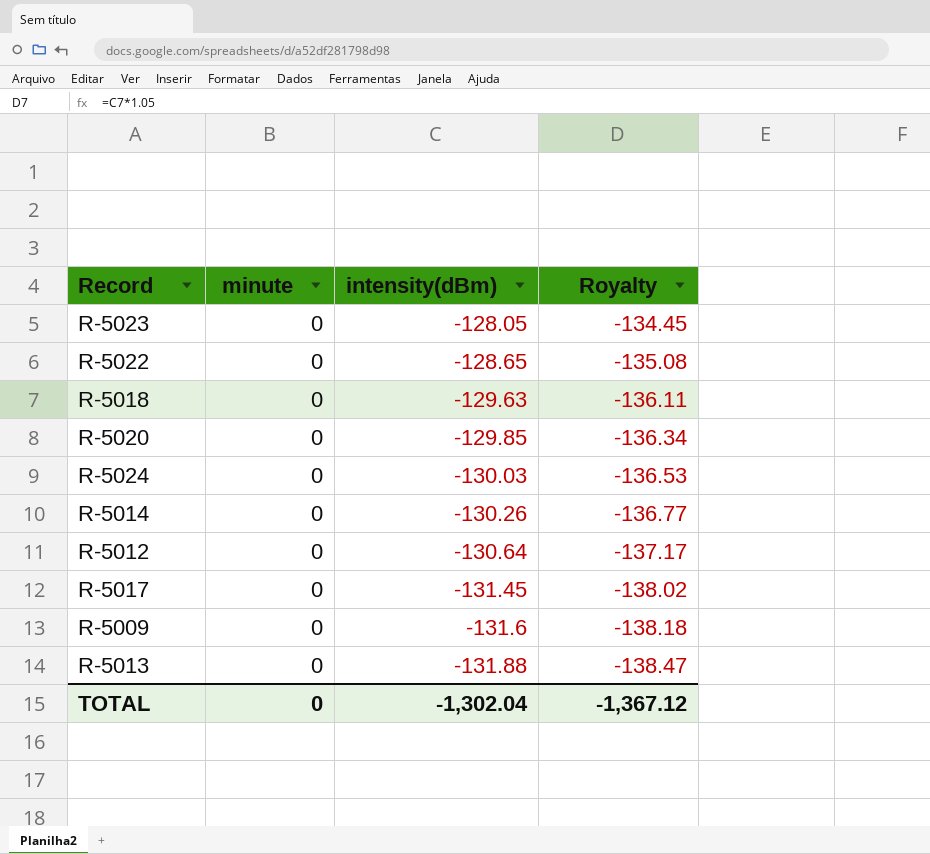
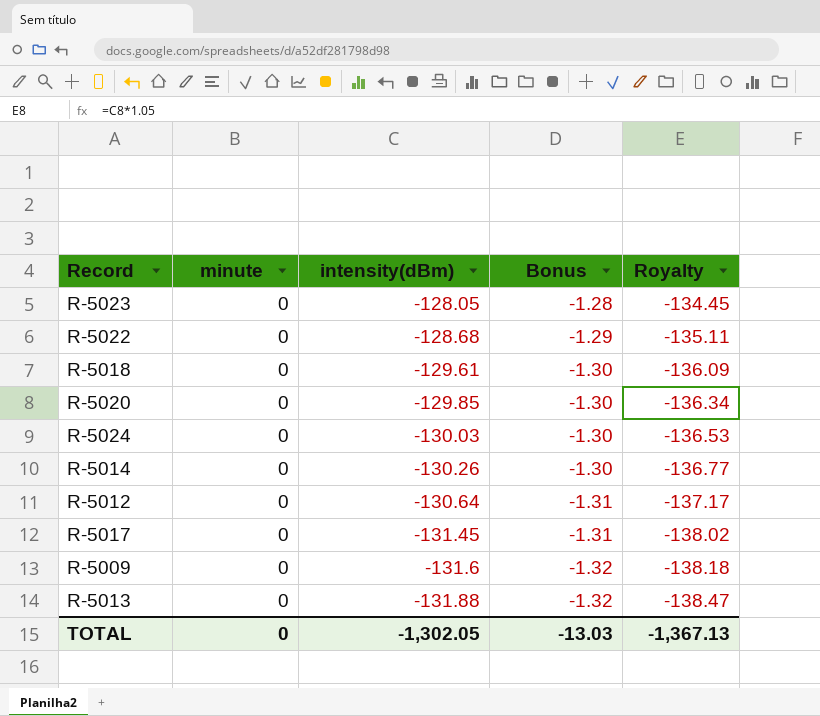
column Bonus | formula: none -> [intensity(dBm)] * 0.01
R-5022 | intensity(dBm): -128.65 -> -128.68
R-5022 | Royalty: -135.08 -> -135.11
R-5018 | intensity(dBm): -129.63 -> -129.61
R-5018 | Royalty: -136.11 -> -136.09
TOTAL | intensity(dBm): -1,302.04 -> -1,302.05
TOTAL | Royalty: -1,367.12 -> -1,367.13

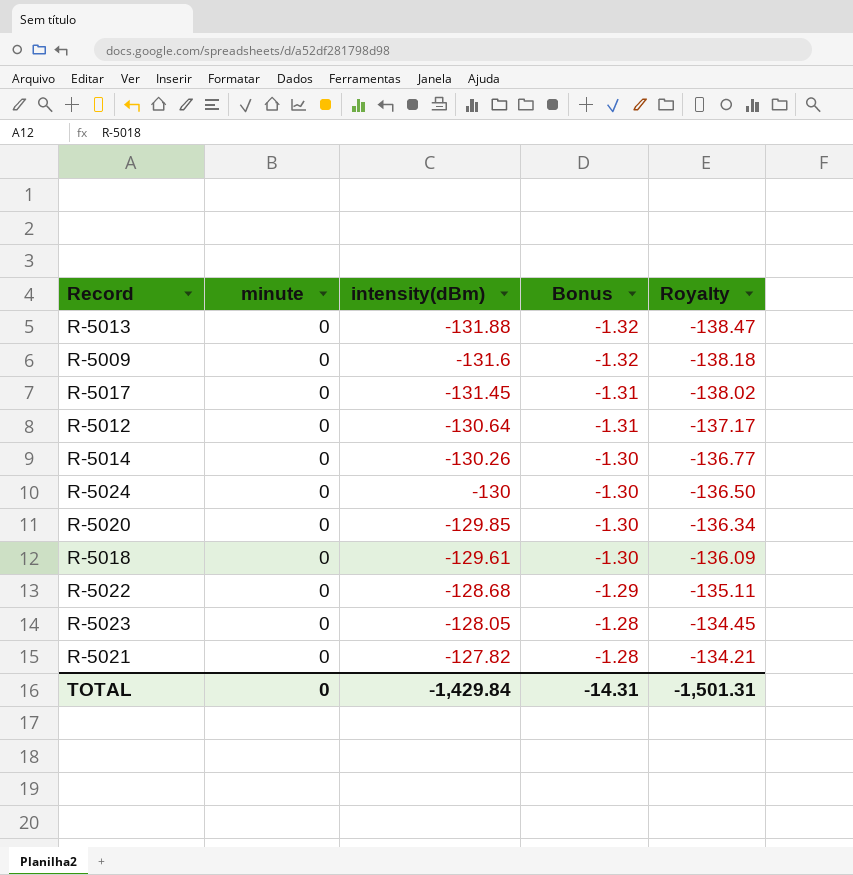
row order: intensity(dBm) descending -> intensity(dBm) ascending
R-5024 | intensity(dBm): -130.03 -> -130
R-5024 | Royalty: -136.53 -> -136.50
row R-5021: none -> 0 | -127.82 | -1.28 | -134.21
TOTAL | intensity(dBm): -1,302.05 -> -1,429.84
TOTAL | Bonus: -13.03 -> -14.31
TOTAL | Royalty: -1,367.13 -> -1,501.31

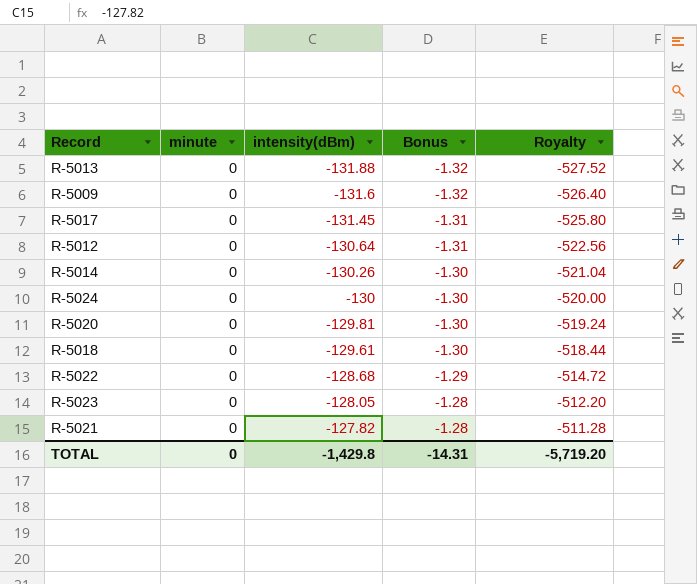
column Royalty | formula: [intensity(dBm)] * 1.05 -> [intensity(dBm)] * 4
R-5020 | intensity(dBm): -129.85 -> -129.81
TOTAL | intensity(dBm): -1,429.84 -> -1,429.8
TOTAL | Royalty: -1,501.31 -> -5,719.20

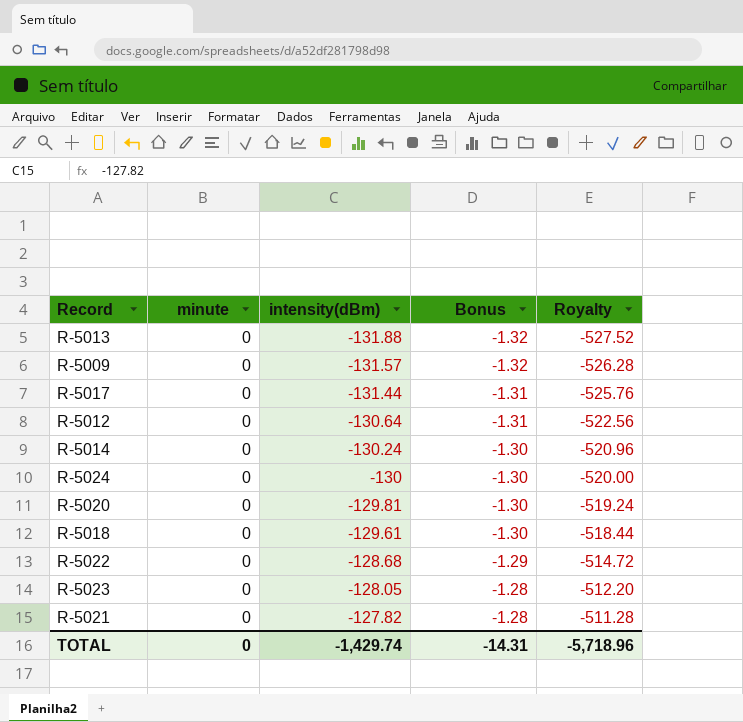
R-5009 | intensity(dBm): -131.6 -> -131.57
R-5009 | Royalty: -526.40 -> -526.28
R-5017 | intensity(dBm): -131.45 -> -131.44
R-5017 | Royalty: -525.80 -> -525.76
R-5014 | intensity(dBm): -130.26 -> -130.24
R-5014 | Royalty: -521.04 -> -520.96
TOTAL | intensity(dBm): -1,429.8 -> -1,429.74
TOTAL | Royalty: -5,719.20 -> -5,718.96

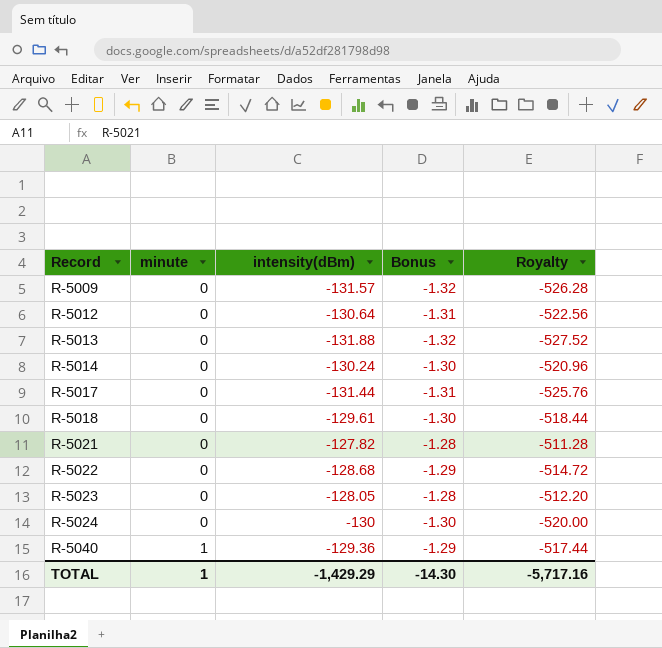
row order: intensity(dBm) ascending -> Record ascending
row R-5020: 0 | -129.81 | -1.30 | -519.24 -> none
row R-5040: none -> 1 | -129.36 | -1.29 | -517.44
TOTAL | minute: 0 -> 1
TOTAL | intensity(dBm): -1,429.74 -> -1,429.29
TOTAL | Bonus: -14.31 -> -14.30
TOTAL | Royalty: -5,718.96 -> -5,717.16

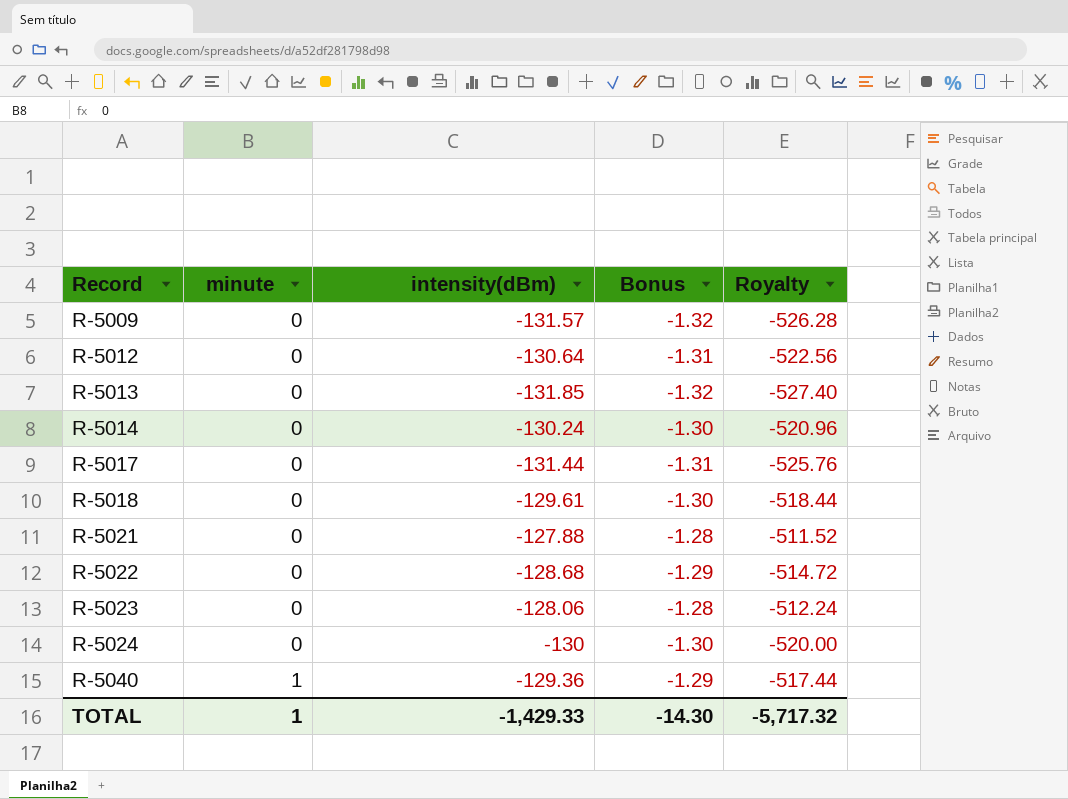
R-5013 | intensity(dBm): -131.88 -> -131.85
R-5013 | Royalty: -527.52 -> -527.40
R-5021 | intensity(dBm): -127.82 -> -127.88
R-5021 | Royalty: -511.28 -> -511.52
R-5023 | intensity(dBm): -128.05 -> -128.06
R-5023 | Royalty: -512.20 -> -512.24
TOTAL | intensity(dBm): -1,429.29 -> -1,429.33
TOTAL | Royalty: -5,717.16 -> -5,717.32

